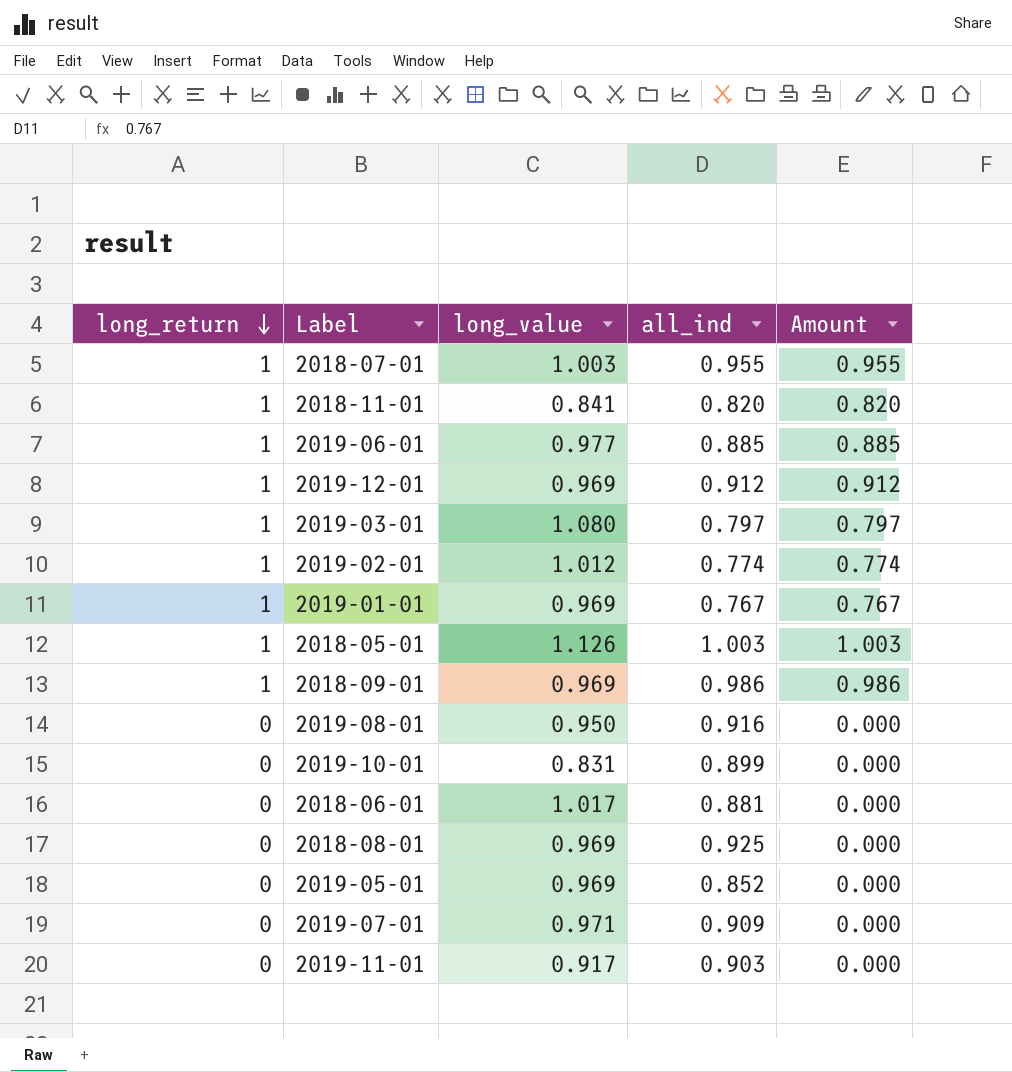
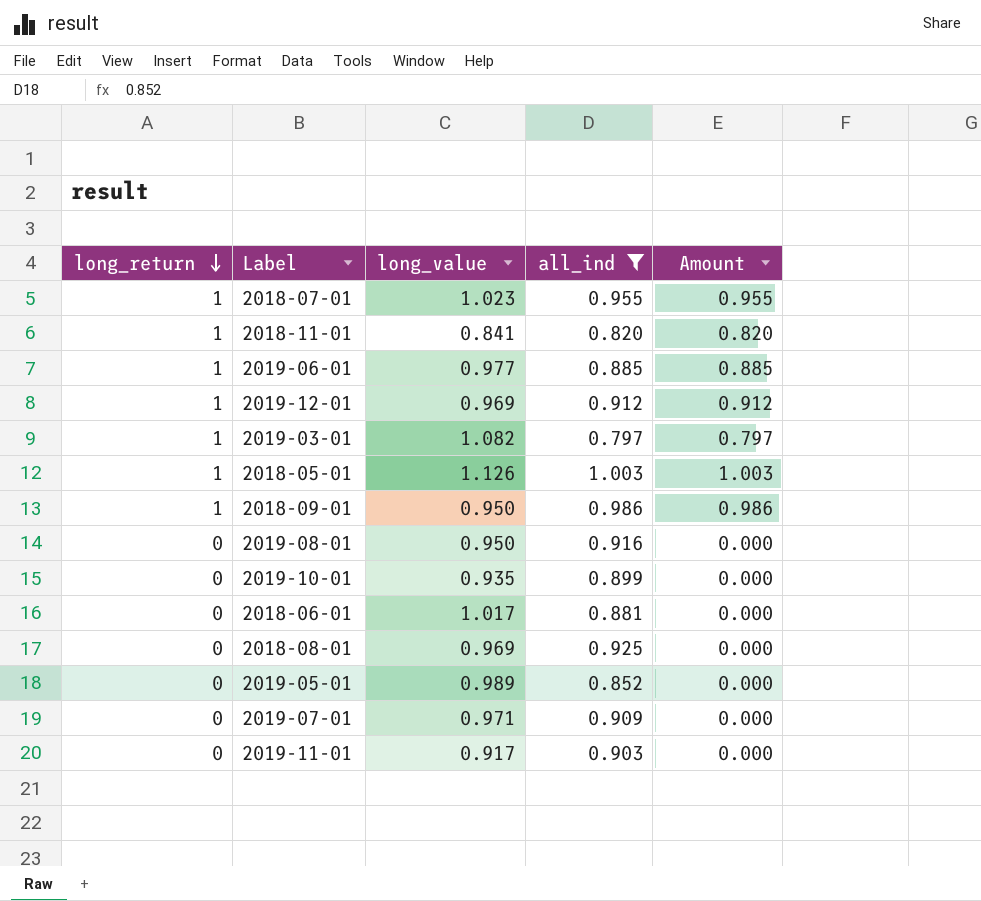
filter: none -> all_ind >= 0.797
2018-07-01 | long_value: 1.003 -> 1.023
2019-03-01 | long_value: 1.080 -> 1.082
2018-09-01 | long_value: 0.969 -> 0.950
2019-10-01 | long_value: 0.831 -> 0.935
2019-05-01 | long_value: 0.969 -> 0.989

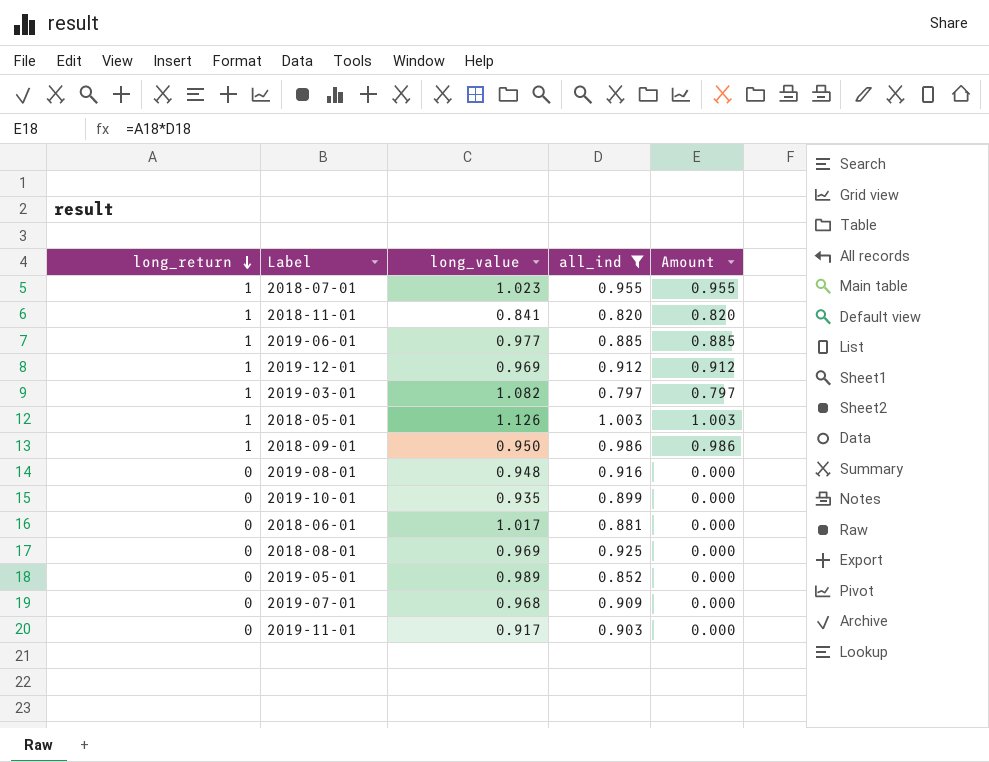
2019-08-01 | long_value: 0.950 -> 0.948
2019-07-01 | long_value: 0.971 -> 0.968

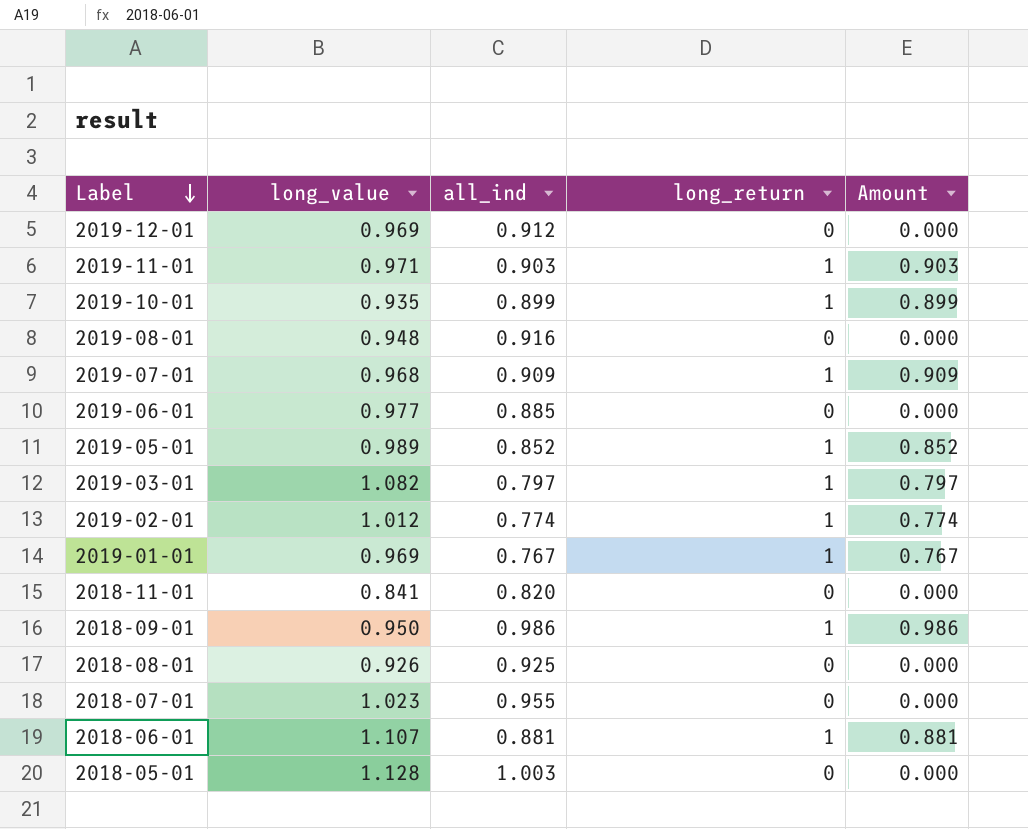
filter: all_ind >= 0.797 -> none
row order: long_return descending -> Label descending
column long_return | position: 1 -> 4
2019-12-01 | long_return: 1 -> 0
2019-12-01 | Amount: 0.912 -> 0.000
2019-11-01 | long_value: 0.917 -> 0.971
2019-11-01 | long_return: 0 -> 1
2019-11-01 | Amount: 0.000 -> 0.903
2019-10-01 | long_return: 0 -> 1
2019-10-01 | Amount: 0.000 -> 0.899
2019-07-01 | long_return: 0 -> 1
2019-07-01 | Amount: 0.000 -> 0.909
2019-06-01 | long_return: 1 -> 0
2019-06-01 | Amount: 0.885 -> 0.000
2019-05-01 | long_return: 0 -> 1
2019-05-01 | Amount: 0.000 -> 0.852
2018-11-01 | long_return: 1 -> 0
2018-11-01 | Amount: 0.820 -> 0.000
2018-08-01 | long_value: 0.969 -> 0.926
2018-07-01 | long_return: 1 -> 0
2018-07-01 | Amount: 0.955 -> 0.000
2018-06-01 | long_value: 1.017 -> 1.107
2018-06-01 | long_return: 0 -> 1
2018-06-01 | Amount: 0.000 -> 0.881
2018-05-01 | long_value: 1.126 -> 1.128
2018-05-01 | long_return: 1 -> 0
2018-05-01 | Amount: 1.003 -> 0.000

